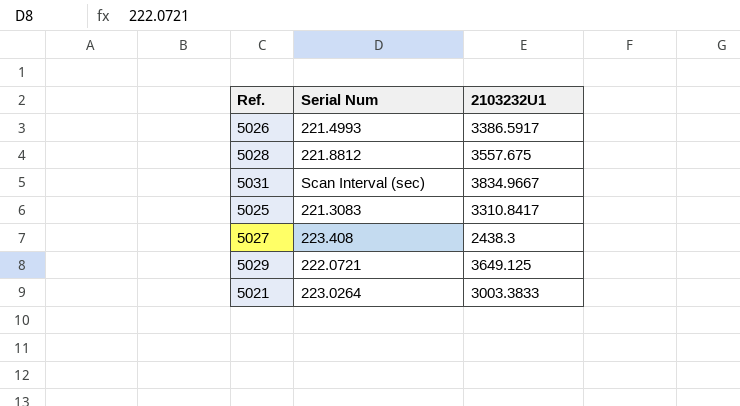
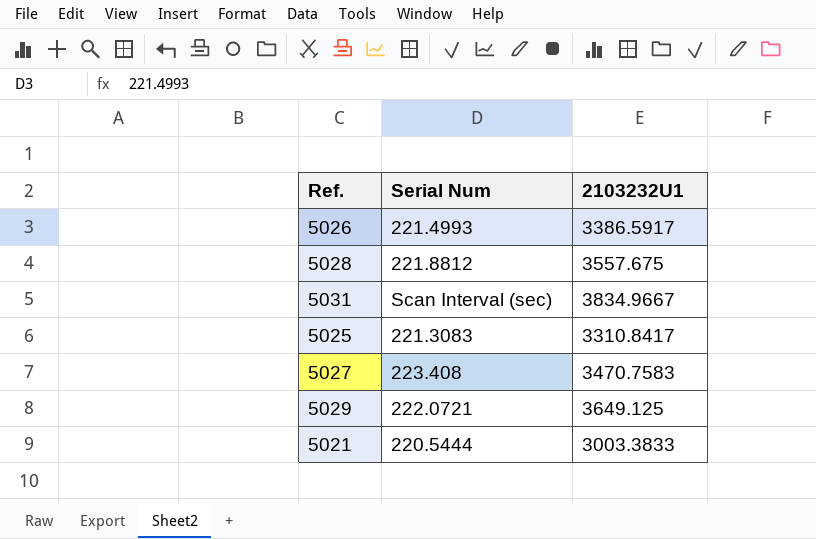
5027 | 2103232U1: 2438.3 -> 3470.7583
5021 | Serial Num: 223.0264 -> 220.5444

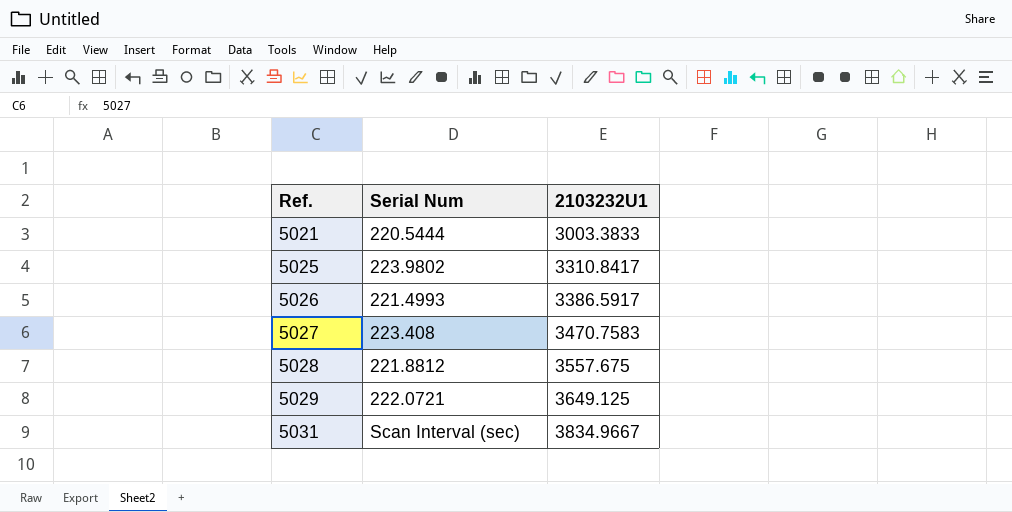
row order: none -> Ref. ascending
5025 | Serial Num: 221.3083 -> 223.9802

